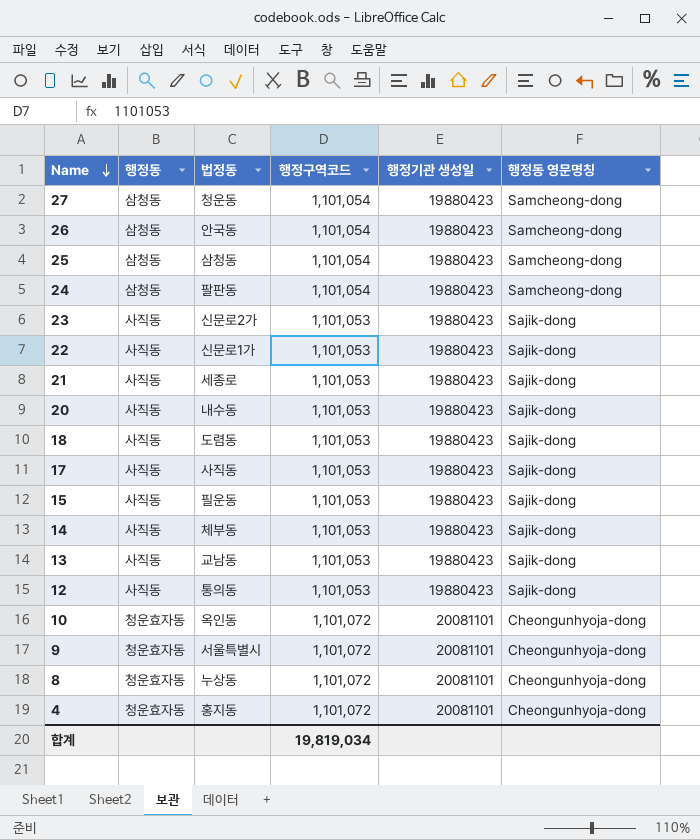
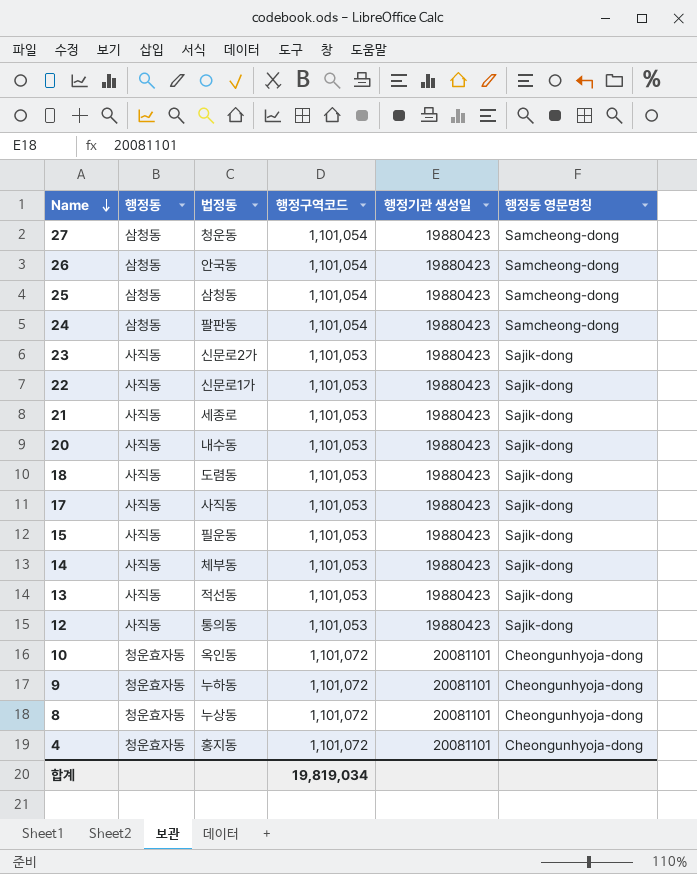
13 | 법정동: 교남동 -> 적선동
9 | 법정동: 서울특별시 -> 누하동

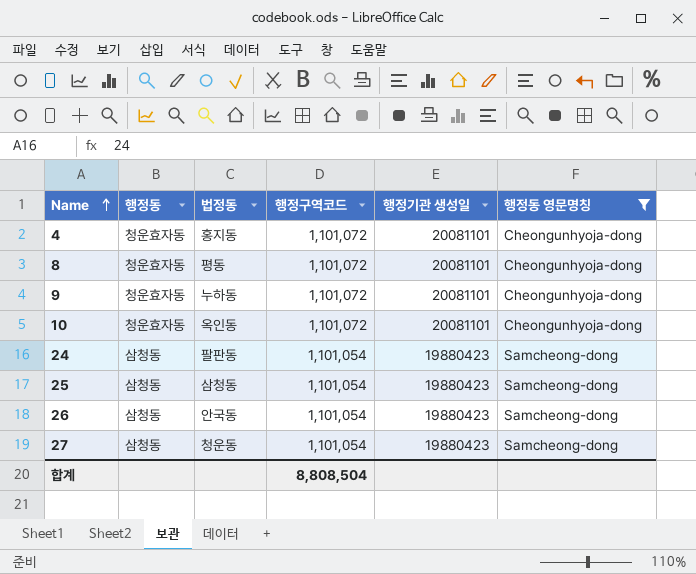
filter: none -> 행정동 영문명칭 != Sajik-dong
row order: Name descending -> Name ascending
8 | 법정동: 누상동 -> 평동
합계 | 행정구역코드: 19,819,034 -> 8,808,504

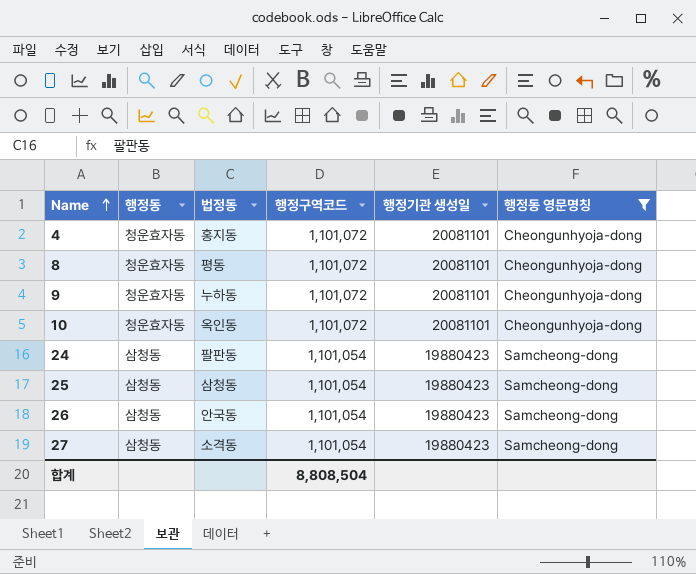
27 | 법정동: 청운동 -> 소격동

